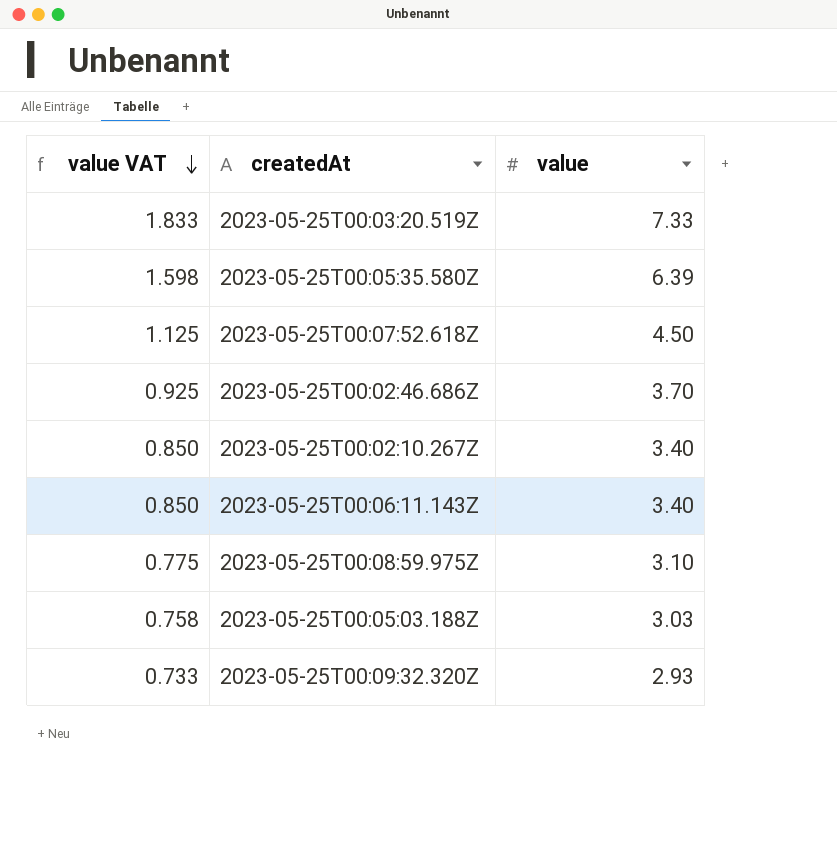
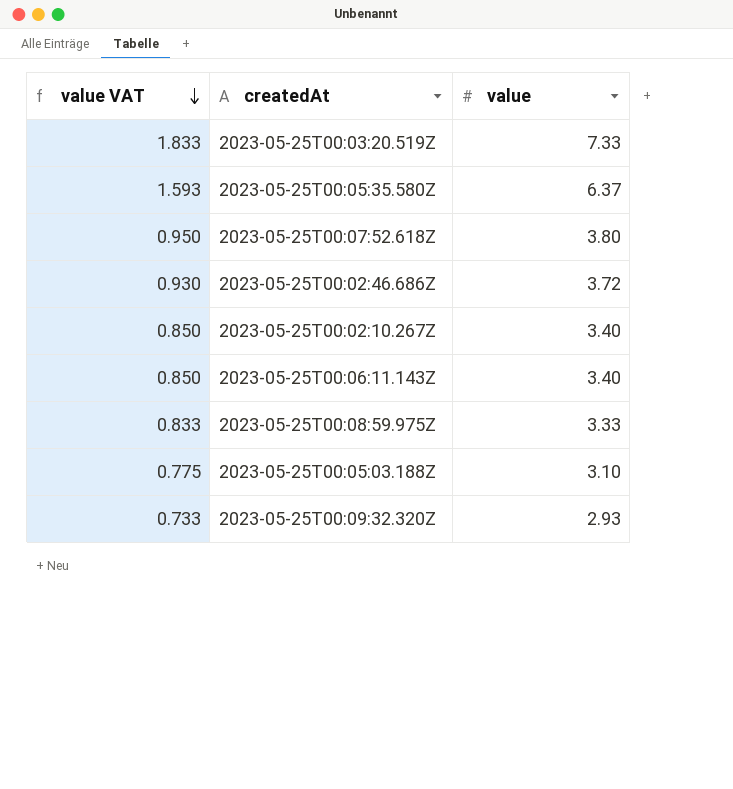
2023-05-25T00:05:35.580Z | value VAT: 1.598 -> 1.593
2023-05-25T00:05:35.580Z | value: 6.39 -> 6.37
2023-05-25T00:07:52.618Z | value VAT: 1.125 -> 0.950
2023-05-25T00:07:52.618Z | value: 4.50 -> 3.80
2023-05-25T00:02:46.686Z | value VAT: 0.925 -> 0.930
2023-05-25T00:02:46.686Z | value: 3.70 -> 3.72
2023-05-25T00:08:59.975Z | value VAT: 0.775 -> 0.833
2023-05-25T00:08:59.975Z | value: 3.10 -> 3.33
2023-05-25T00:05:03.188Z | value VAT: 0.758 -> 0.775
2023-05-25T00:05:03.188Z | value: 3.03 -> 3.10

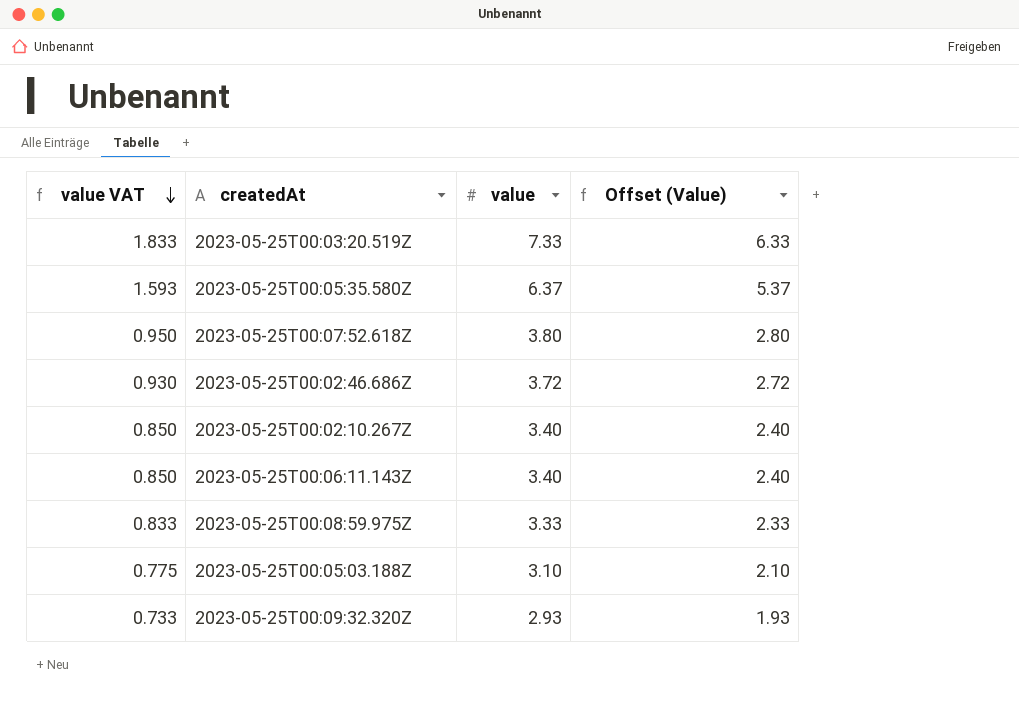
column Offset (Value) | formula: none -> [value] - 1

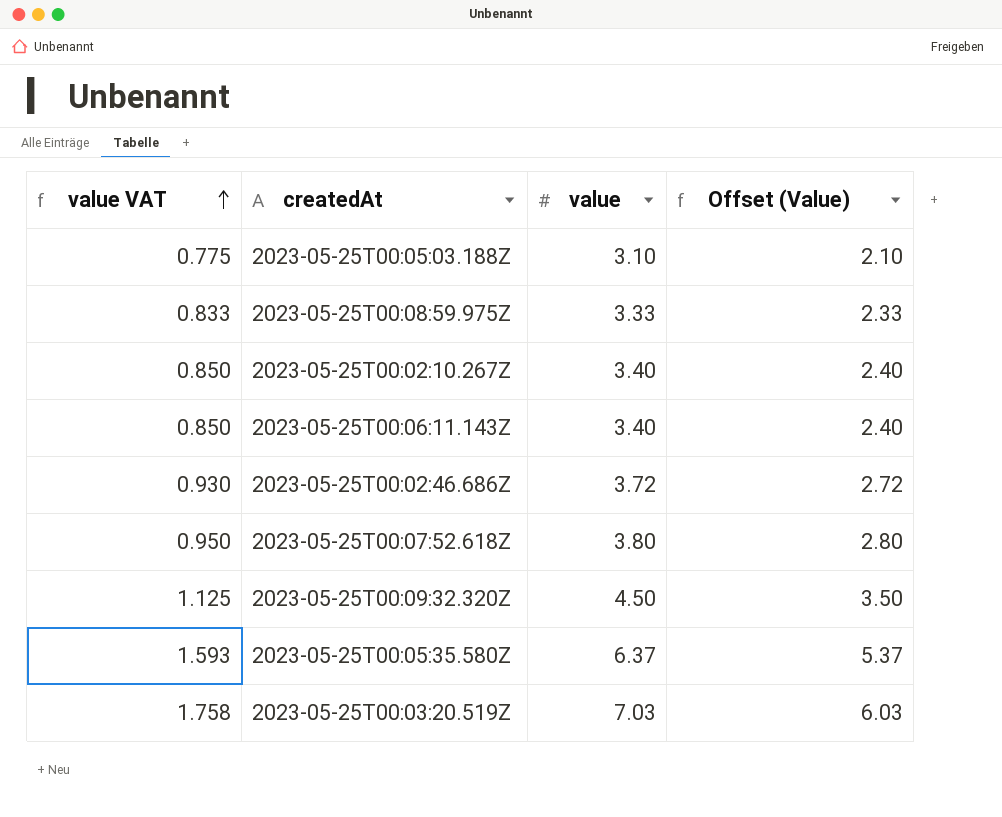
row order: value VAT descending -> value VAT ascending
2023-05-25T00:09:32.320Z | value VAT: 0.733 -> 1.125
2023-05-25T00:09:32.320Z | value: 2.93 -> 4.50
2023-05-25T00:09:32.320Z | Offset (Value): 1.93 -> 3.50
2023-05-25T00:03:20.519Z | value VAT: 1.833 -> 1.758
2023-05-25T00:03:20.519Z | value: 7.33 -> 7.03
2023-05-25T00:03:20.519Z | Offset (Value): 6.33 -> 6.03

